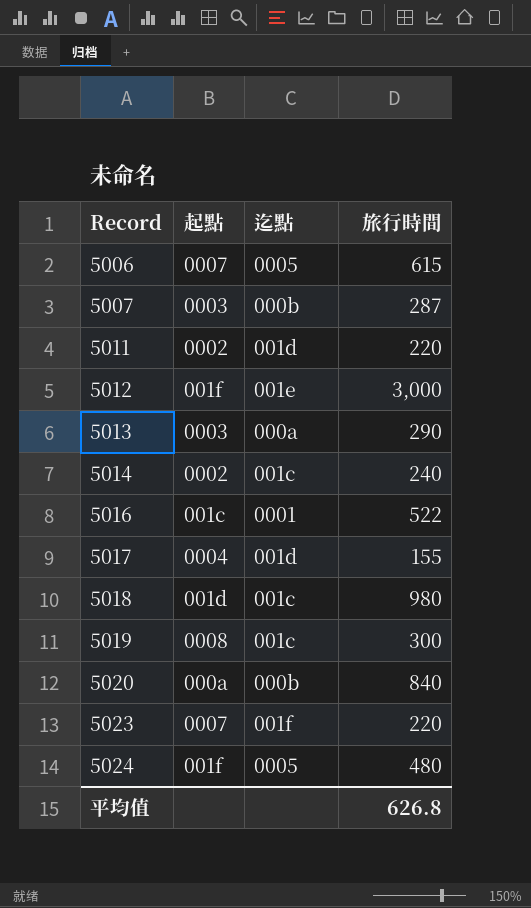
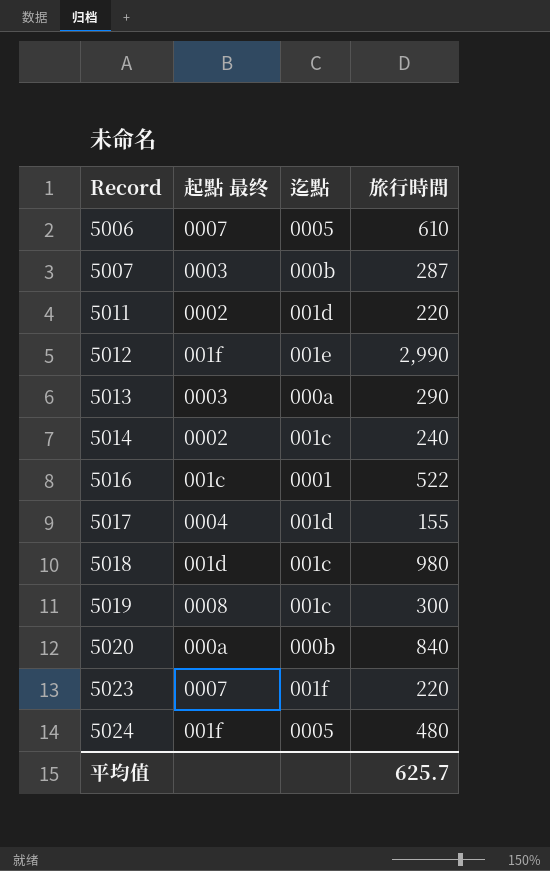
column name: 起點 -> 起點 最终
5006 | 旅行時間: 615 -> 610
5012 | 旅行時間: 3,000 -> 2,990
平均值 | 旅行時間: 626.8 -> 625.7

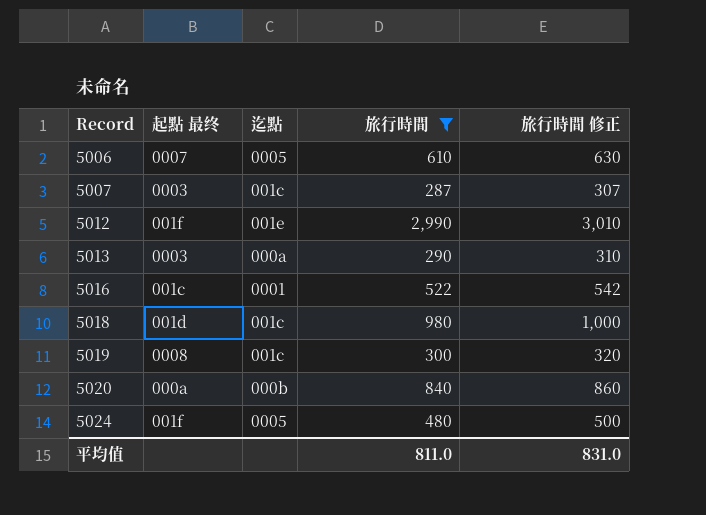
filter: none -> 旅行時間 >= 287
column 旅行時間 修正 | formula: none -> [旅行時間] + 20
5007 | 迄點: 000b -> 001c
平均值 | 旅行時間: 625.7 -> 811.0

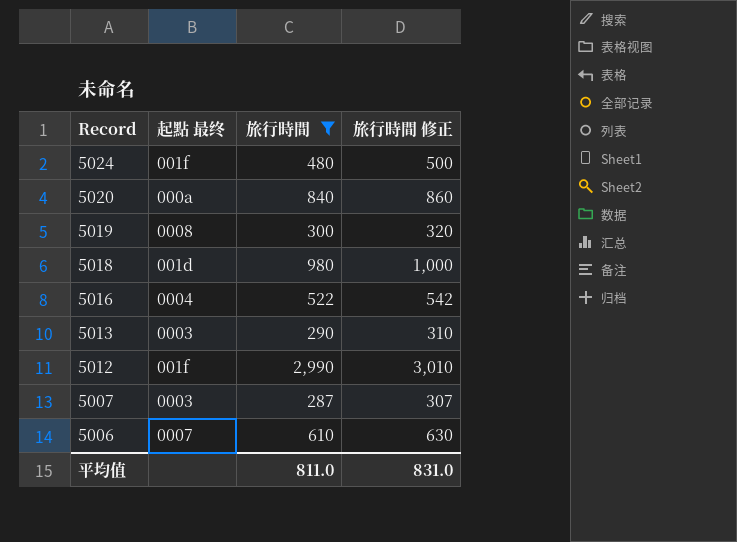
row order: Record ascending -> Record descending
column 迄點 | position: 3 -> none
5016 | 起點 最终: 001c -> 0004

